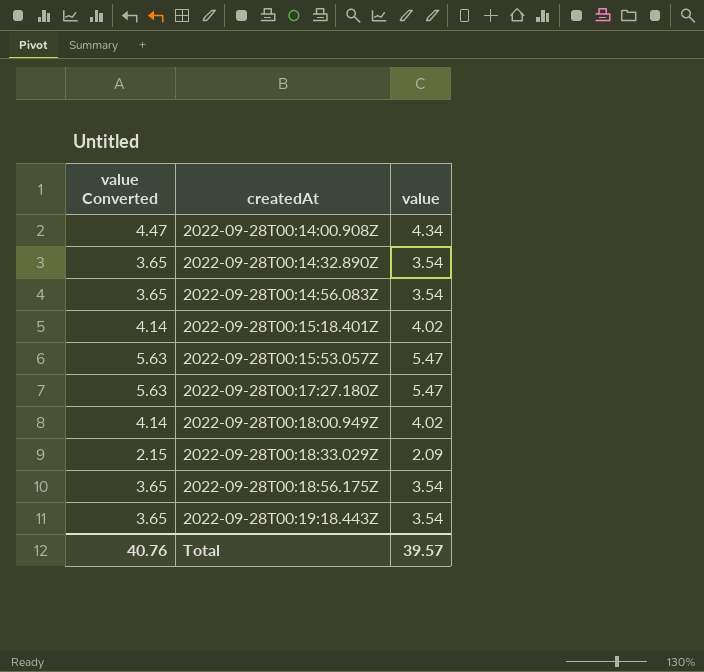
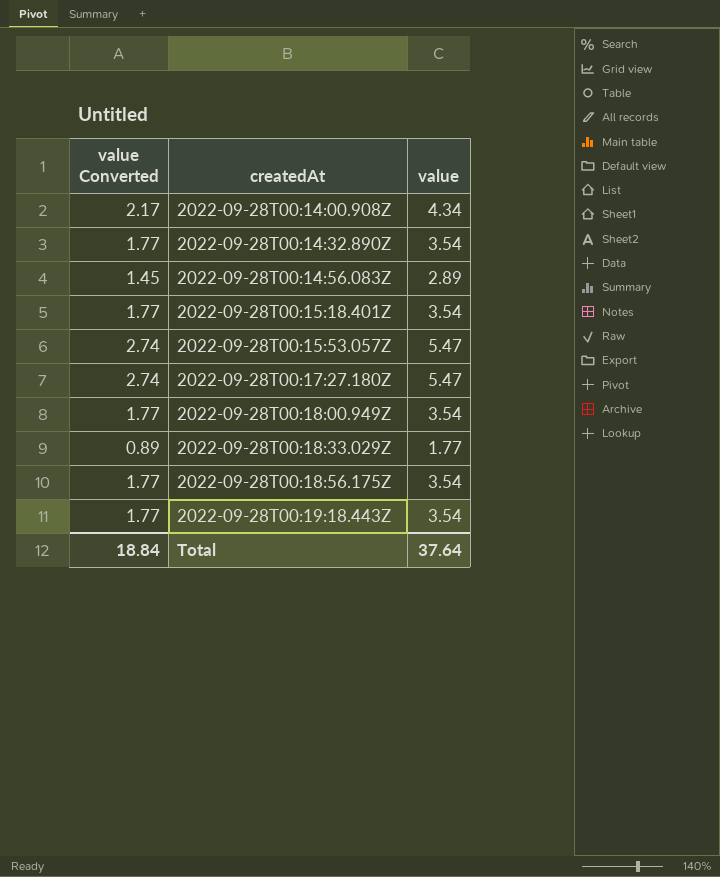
column value Converted | formula: [value] * 1.03 -> [value] * 0.5
2022-09-28T00:14:56.083Z | value: 3.54 -> 2.89
2022-09-28T00:15:18.401Z | value: 4.02 -> 3.54
2022-09-28T00:18:00.949Z | value: 4.02 -> 3.54
2022-09-28T00:18:33.029Z | value: 2.09 -> 1.77
Total | value Converted: 40.76 -> 18.84
Total | value: 39.57 -> 37.64

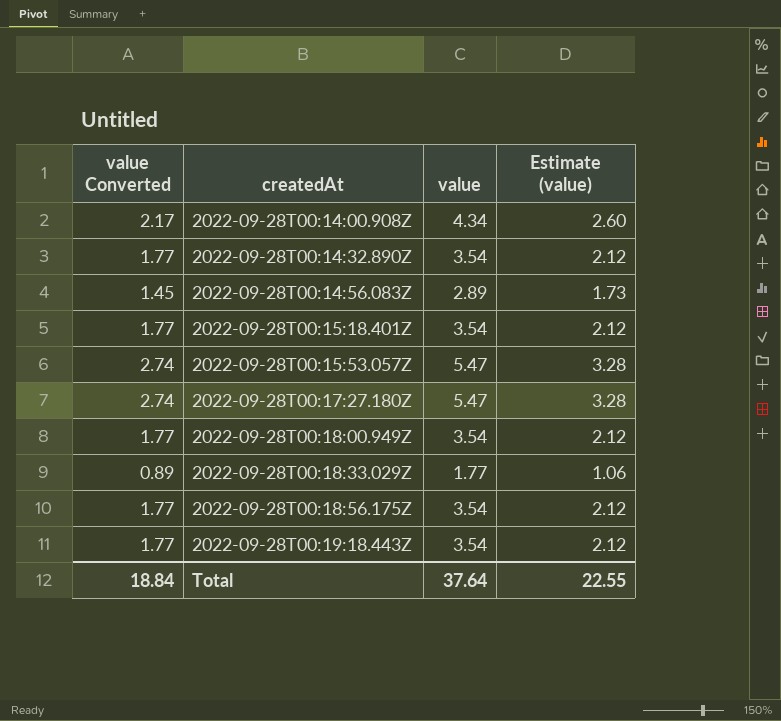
column Estimate (value) | formula: none -> [value] * 0.6

